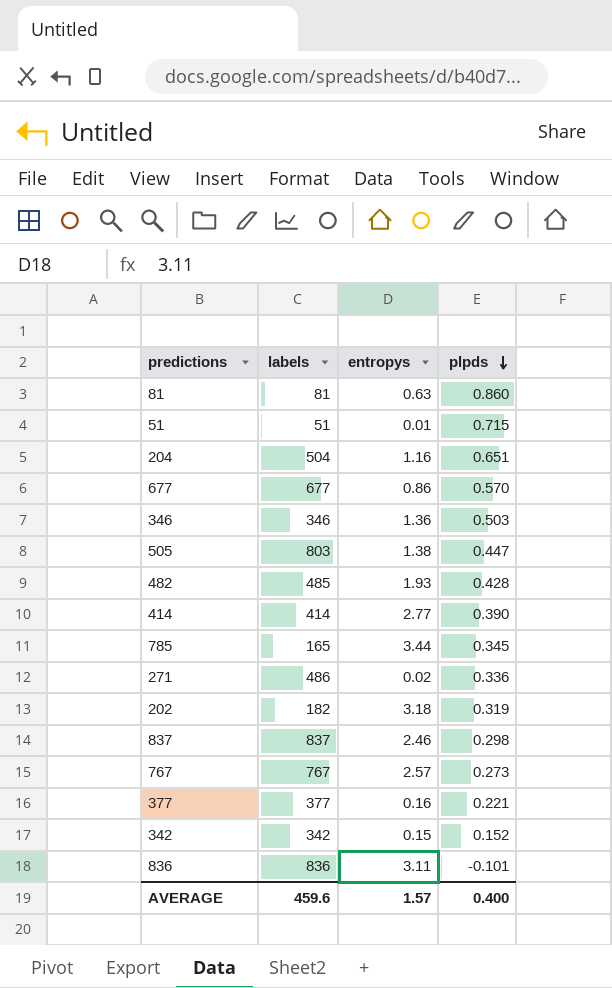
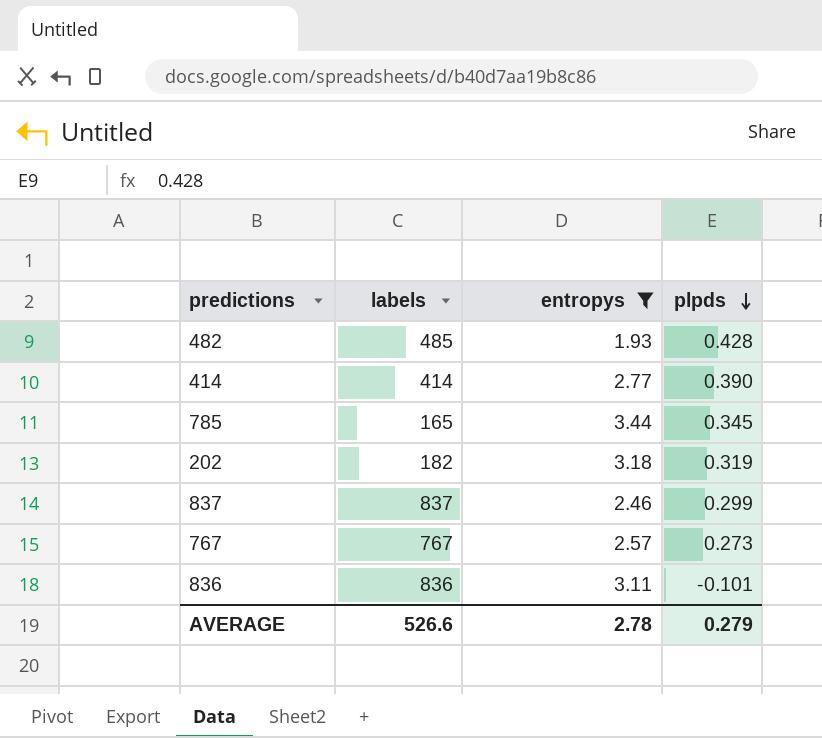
filter: none -> entropys >= 1.93
837 | plpds: 0.298 -> 0.299
AVERAGE | labels: 459.6 -> 526.6
AVERAGE | entropys: 1.57 -> 2.78
AVERAGE | plpds: 0.400 -> 0.279

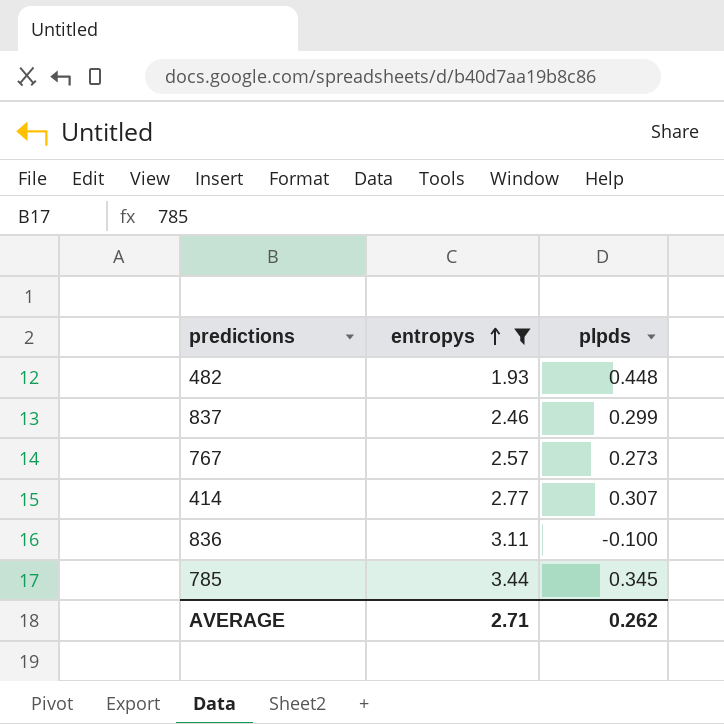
row order: plpds descending -> entropys ascending
column labels | position: 2 -> none
row 202: 182 | 3.18 | 0.319 -> none
482 | plpds: 0.428 -> 0.448
414 | plpds: 0.390 -> 0.307
836 | plpds: -0.101 -> -0.100
AVERAGE | entropys: 2.78 -> 2.71
AVERAGE | plpds: 0.279 -> 0.262

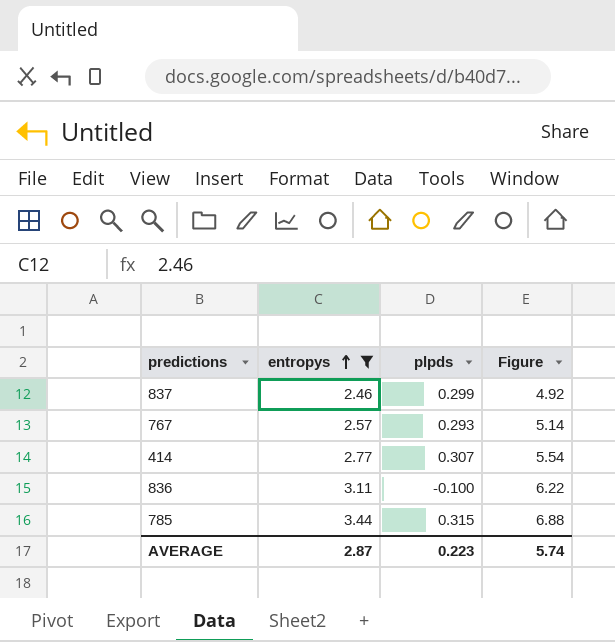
column Figure | formula: none -> [entropys] * 2
row 482: 1.93 | 0.448 -> none
767 | plpds: 0.273 -> 0.293
785 | plpds: 0.345 -> 0.315
AVERAGE | entropys: 2.71 -> 2.87
AVERAGE | plpds: 0.262 -> 0.223

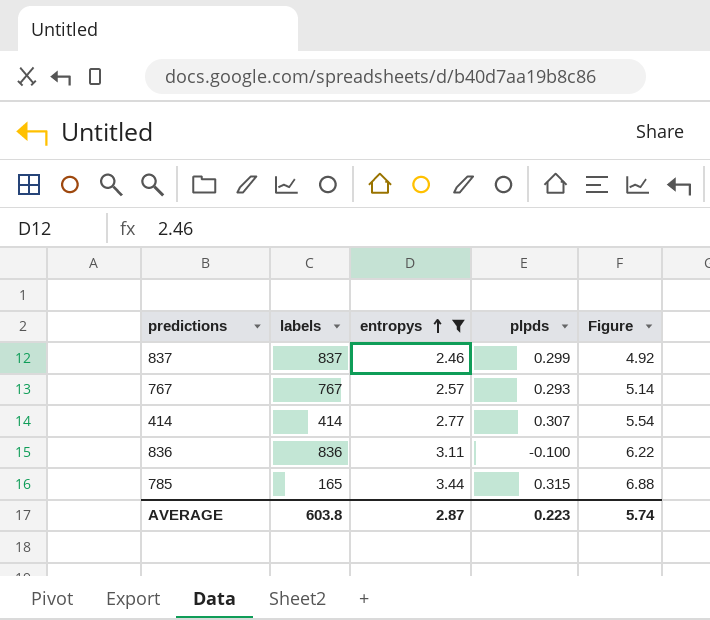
column labels | position: none -> 2

